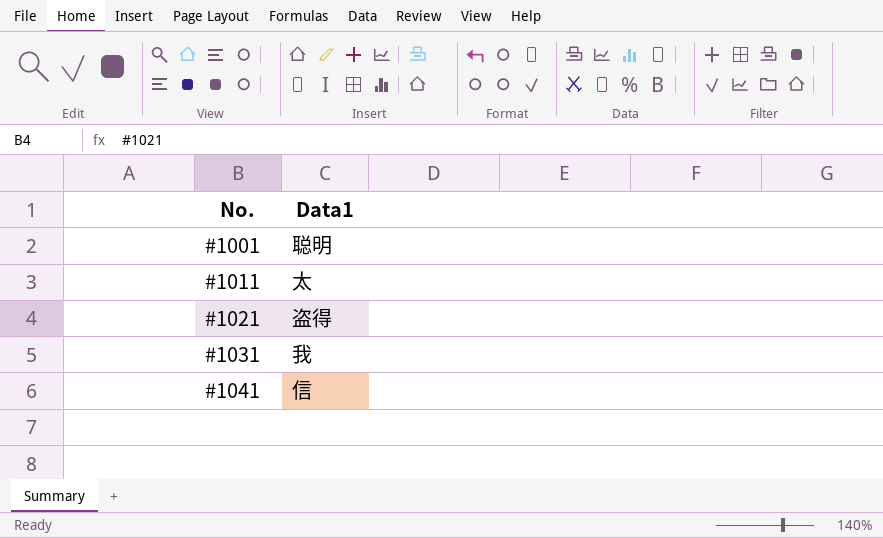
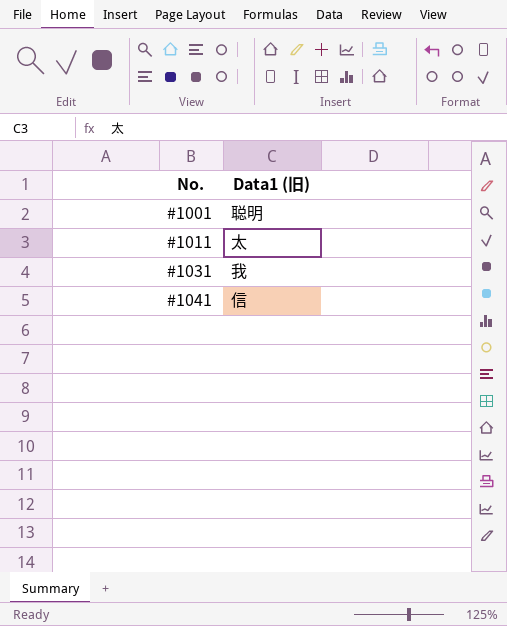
column name: Data1 -> Data1 (旧)
row #1021: 盗得 -> none

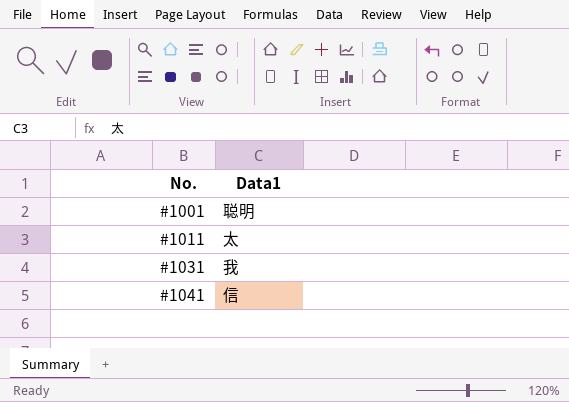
column name: Data1 (旧) -> Data1

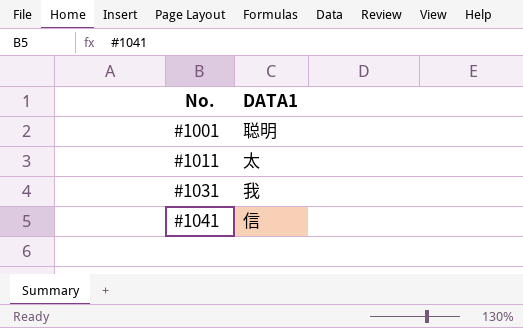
column name: Data1 -> DATA1

